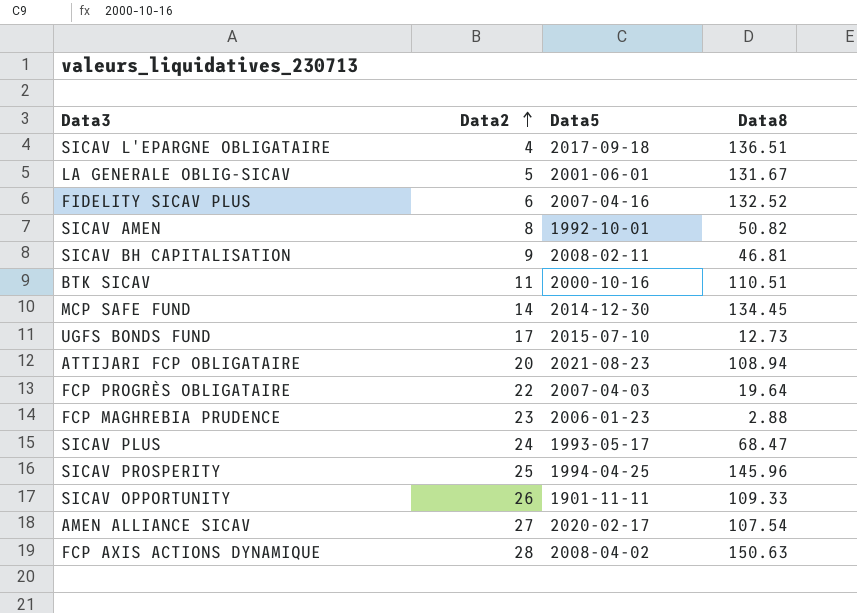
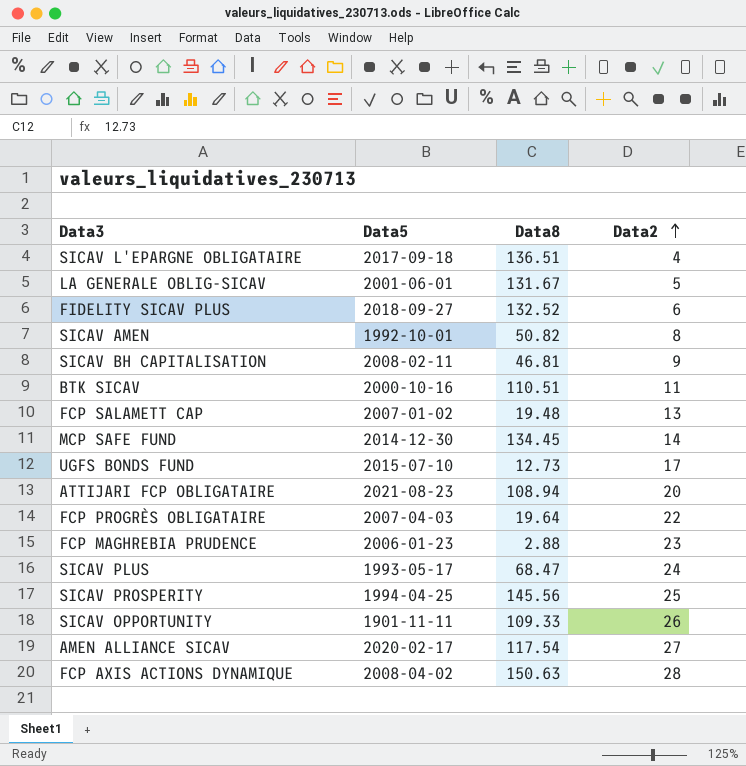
column Data2 | position: 2 -> 4
FIDELITY SICAV PLUS | Data5: 2007-04-16 -> 2018-09-27
row FCP SALAMETT CAP: none -> 2007-01-02 | 19.48 | 13
SICAV PROSPERITY | Data8: 145.96 -> 145.56
AMEN ALLIANCE SICAV | Data8: 107.54 -> 117.54

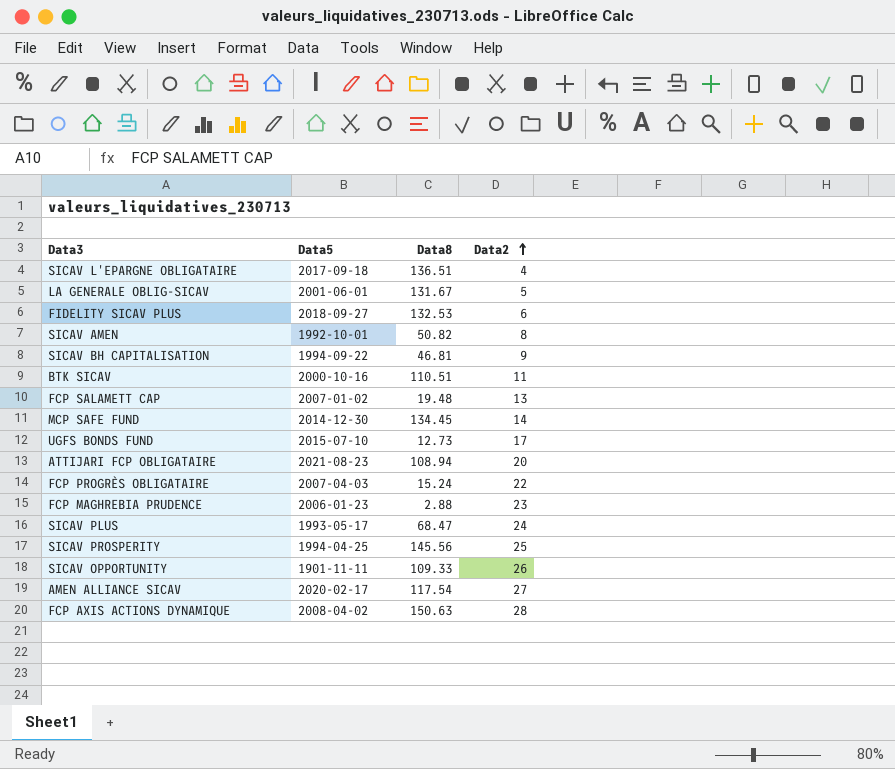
FIDELITY SICAV PLUS | Data8: 132.52 -> 132.53
SICAV BH CAPITALISATION | Data5: 2008-02-11 -> 1994-09-22
FCP PROGRÈS OBLIGATAIRE | Data8: 19.64 -> 15.24

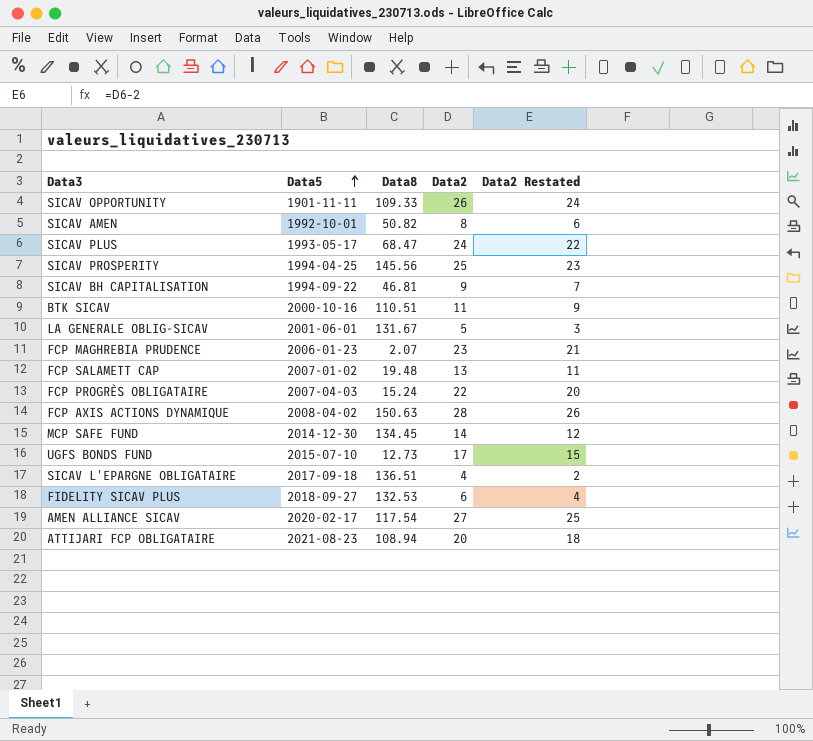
row order: Data2 ascending -> Data5 ascending
column Data2 Restated | formula: none -> [Data2] - 2
FCP MAGHREBIA PRUDENCE | Data8: 2.88 -> 2.07

